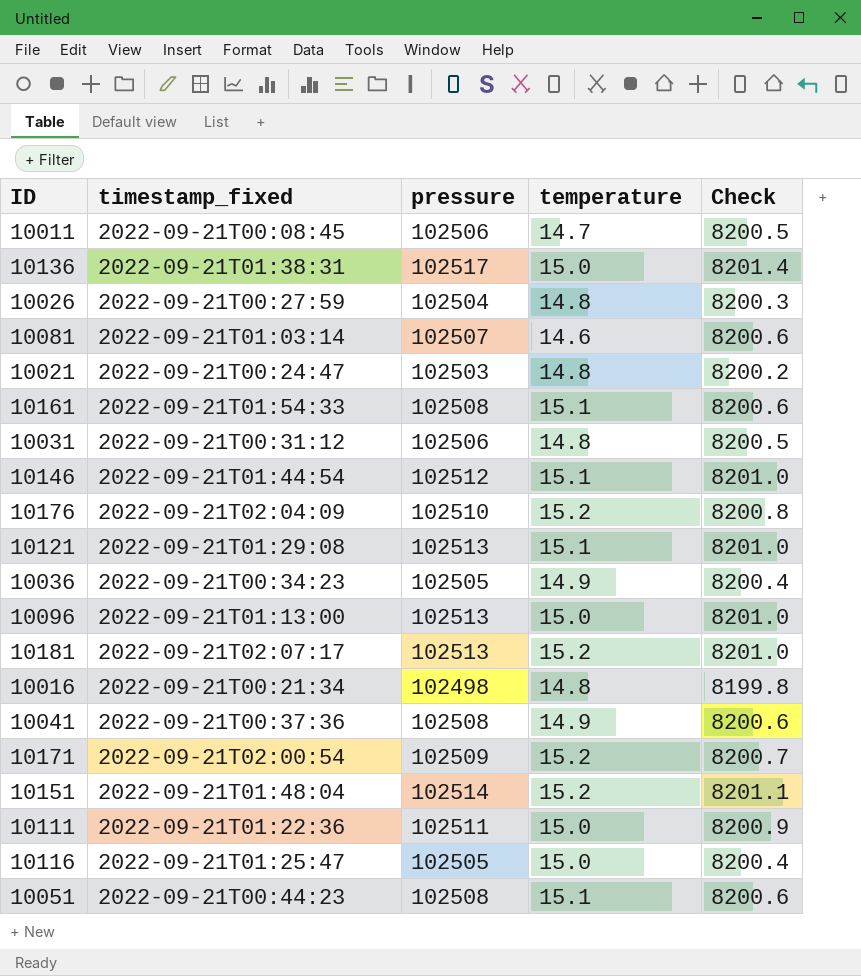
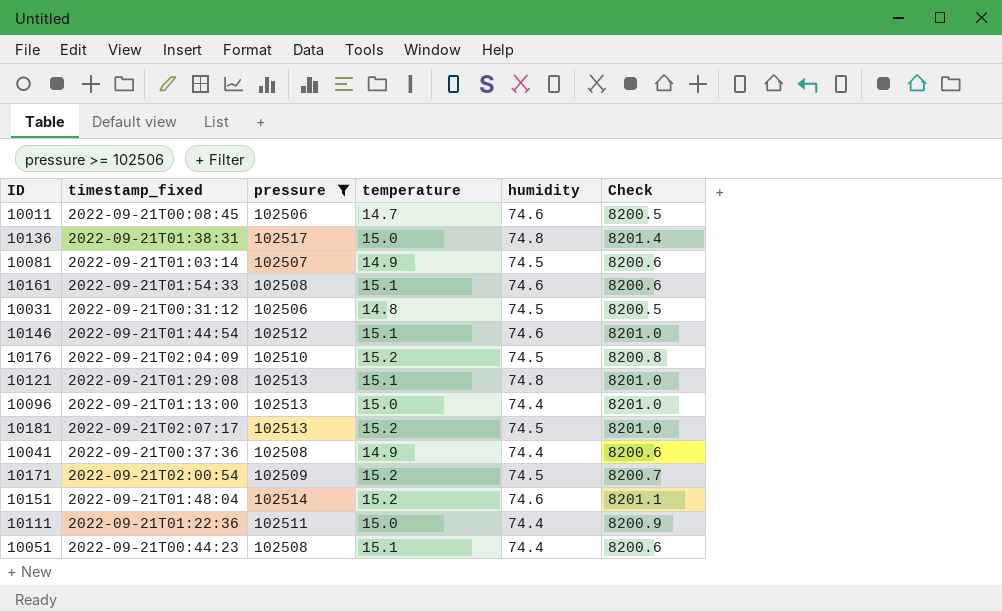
filter: none -> pressure >= 102506
column humidity | position: none -> 5
10081 | temperature: 14.6 -> 14.9

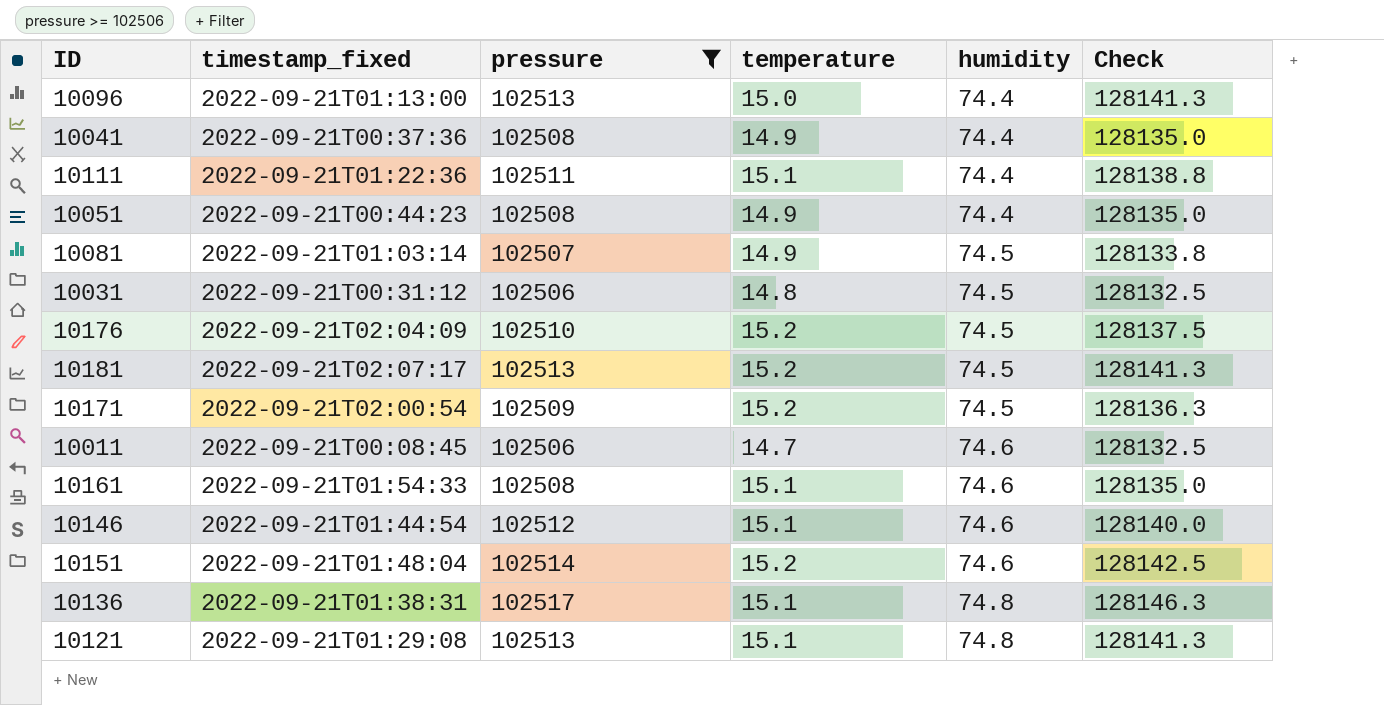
row order: none -> humidity ascending
column Check | formula: [pressure] * 0.08 -> [pressure] * 1.25
10111 | temperature: 15.0 -> 15.1
10051 | temperature: 15.1 -> 14.9
10136 | temperature: 15.0 -> 15.1

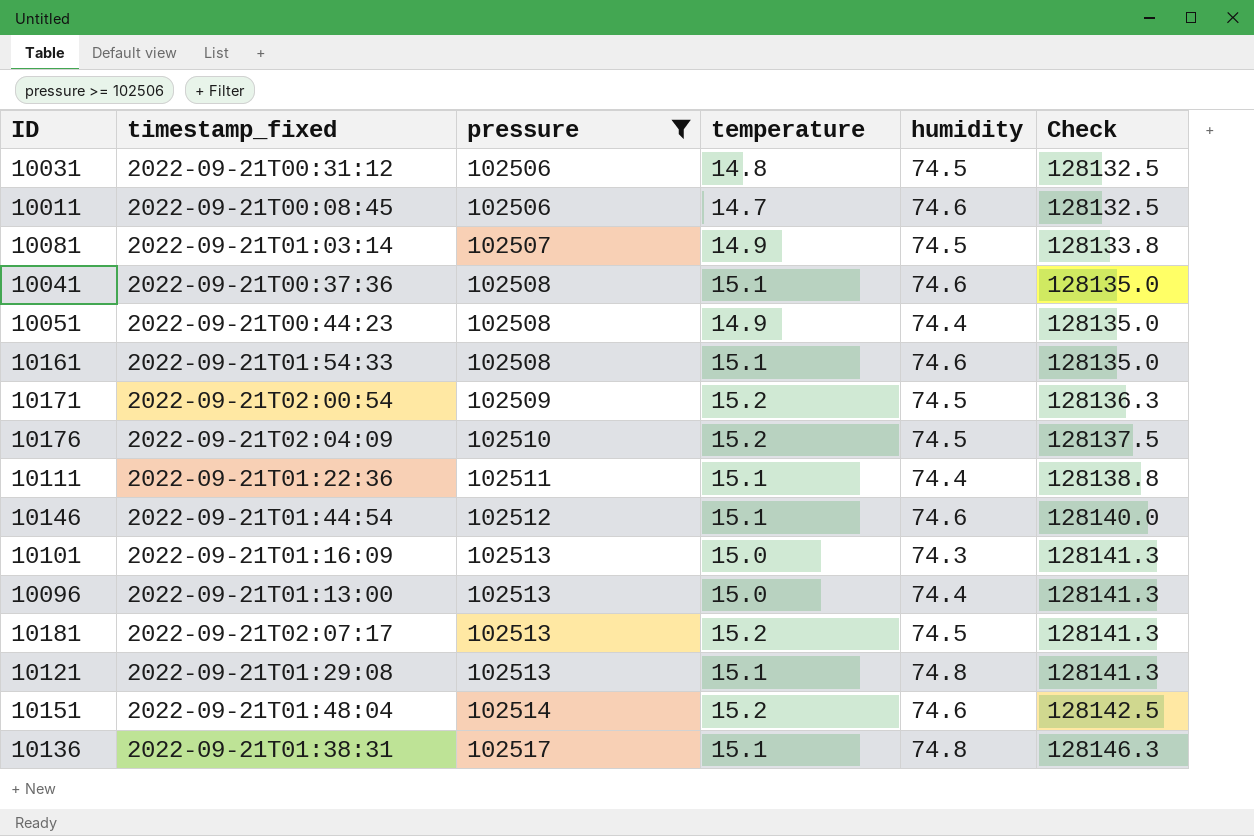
row order: humidity ascending -> pressure ascending
10041 | temperature: 14.9 -> 15.1
10041 | humidity: 74.4 -> 74.6
row 10101: none -> 2022-09-21T01:16:09 | 102513 | 15.0 | 74.3 | 128141.3

